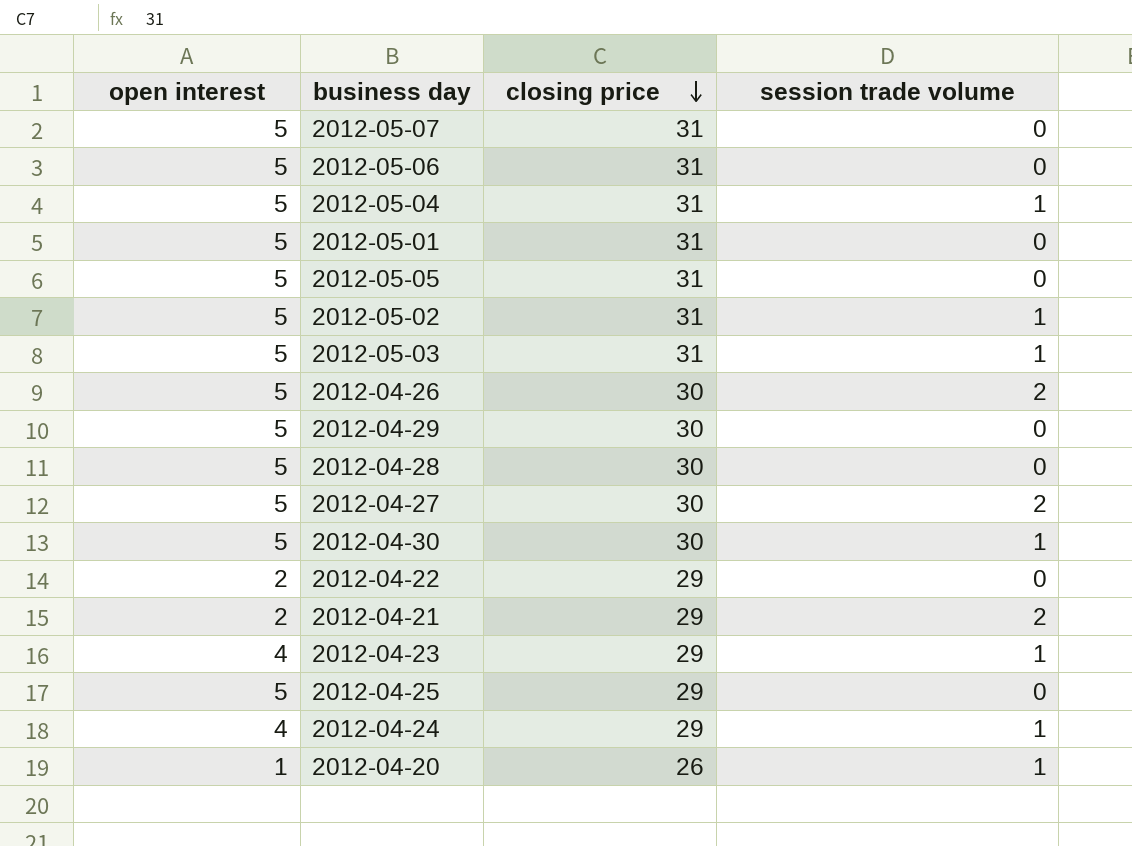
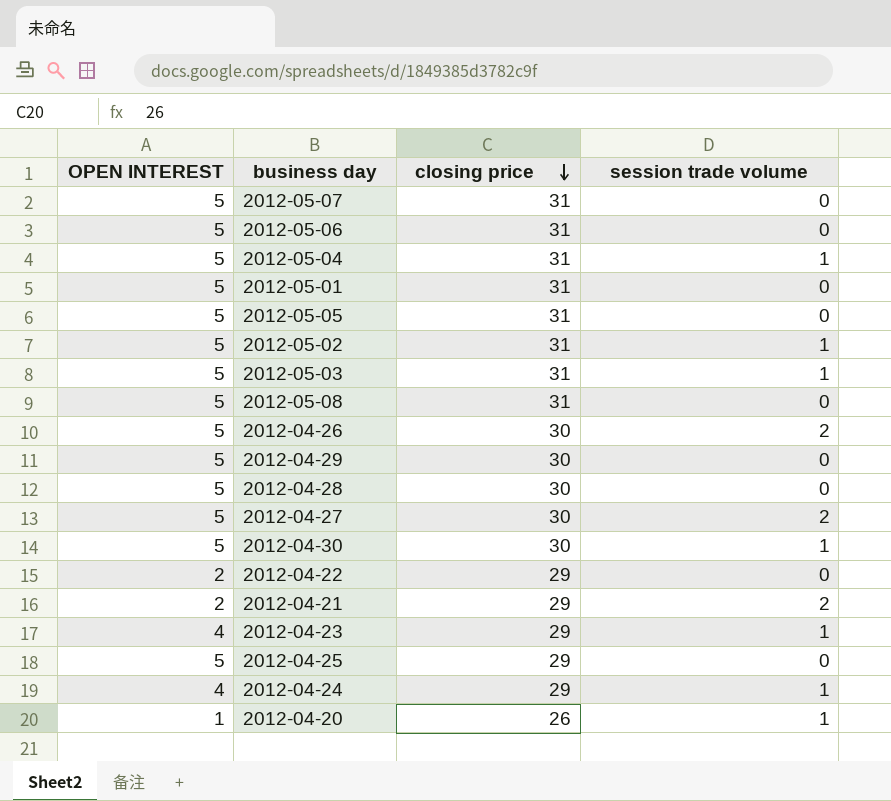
column name: open interest -> OPEN INTEREST
row 2012-05-08: none -> 5 | 31 | 0

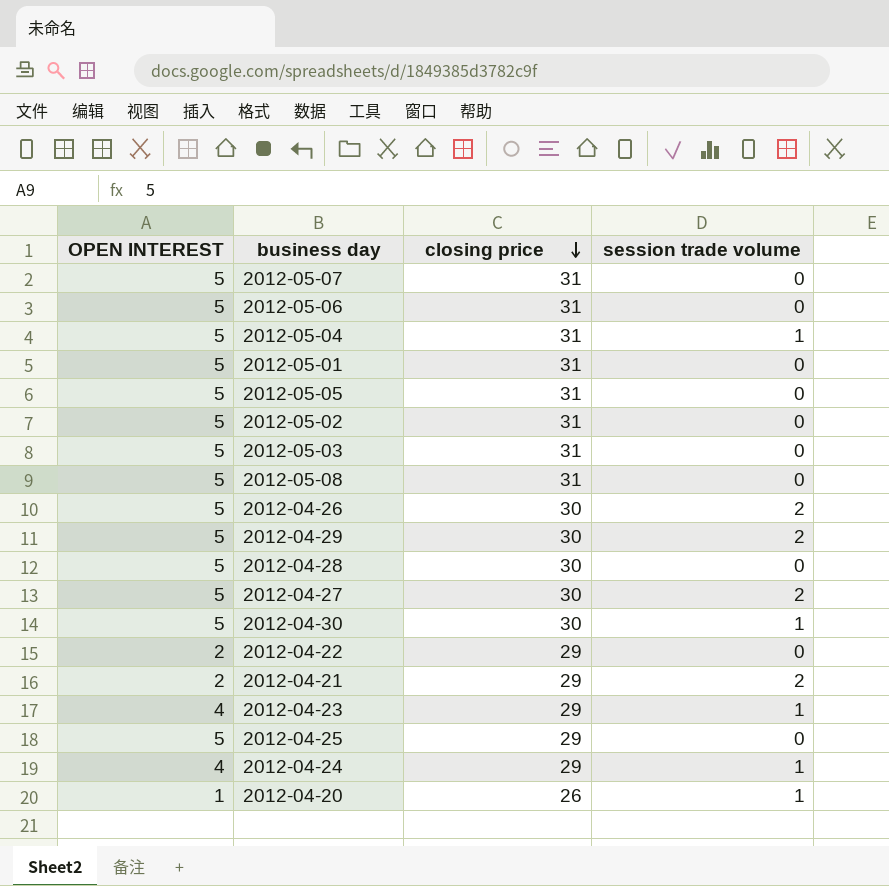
2012-05-02 | session trade volume: 1 -> 0
2012-05-03 | session trade volume: 1 -> 0
2012-04-29 | session trade volume: 0 -> 2

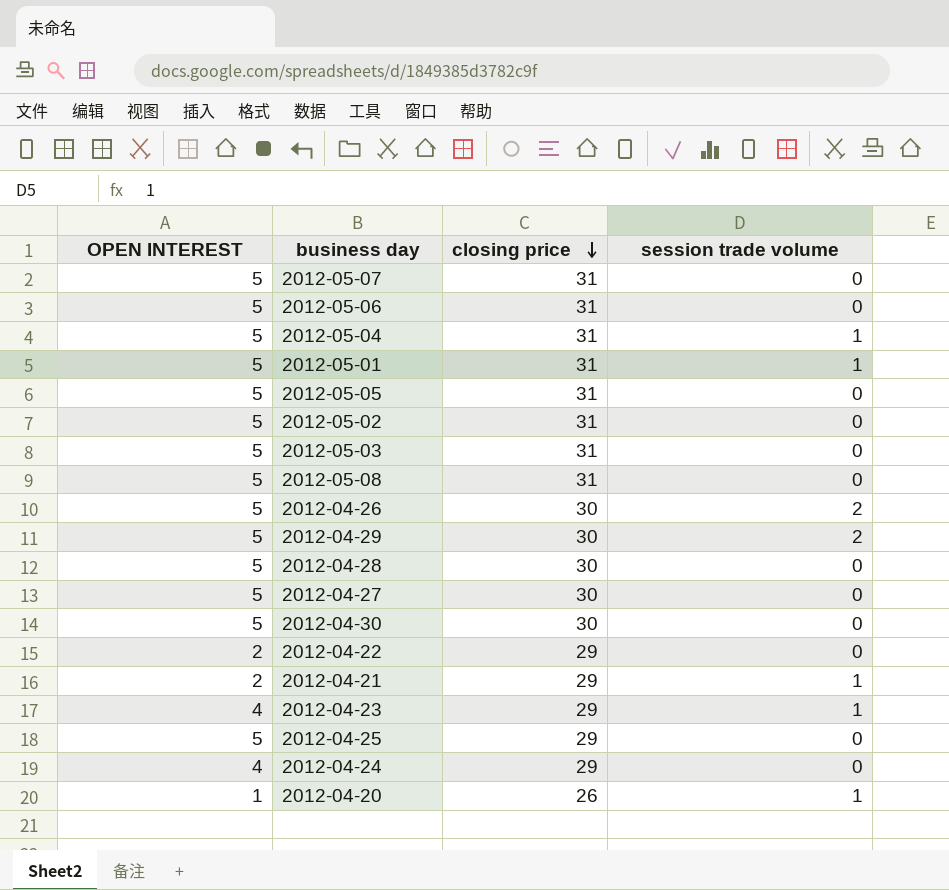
2012-05-01 | session trade volume: 0 -> 1
2012-04-27 | session trade volume: 2 -> 0
2012-04-30 | session trade volume: 1 -> 0
2012-04-21 | session trade volume: 2 -> 1
2012-04-24 | session trade volume: 1 -> 0

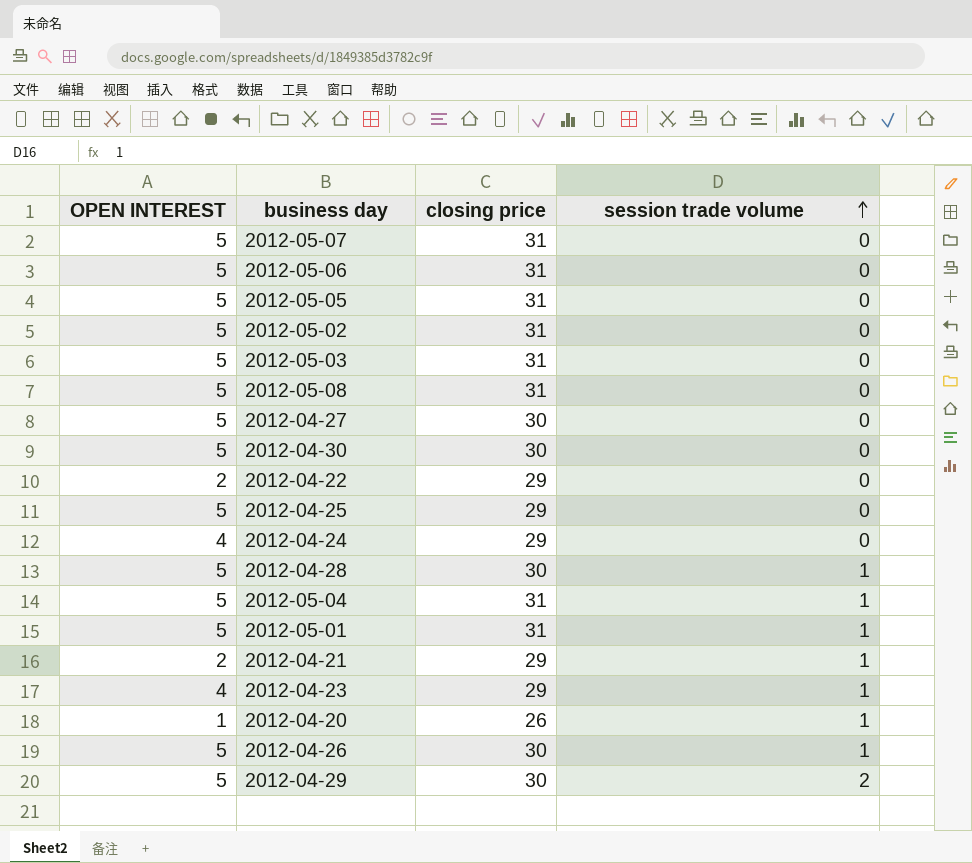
row order: closing price descending -> session trade volume ascending
2012-04-28 | session trade volume: 0 -> 1
2012-04-26 | session trade volume: 2 -> 1

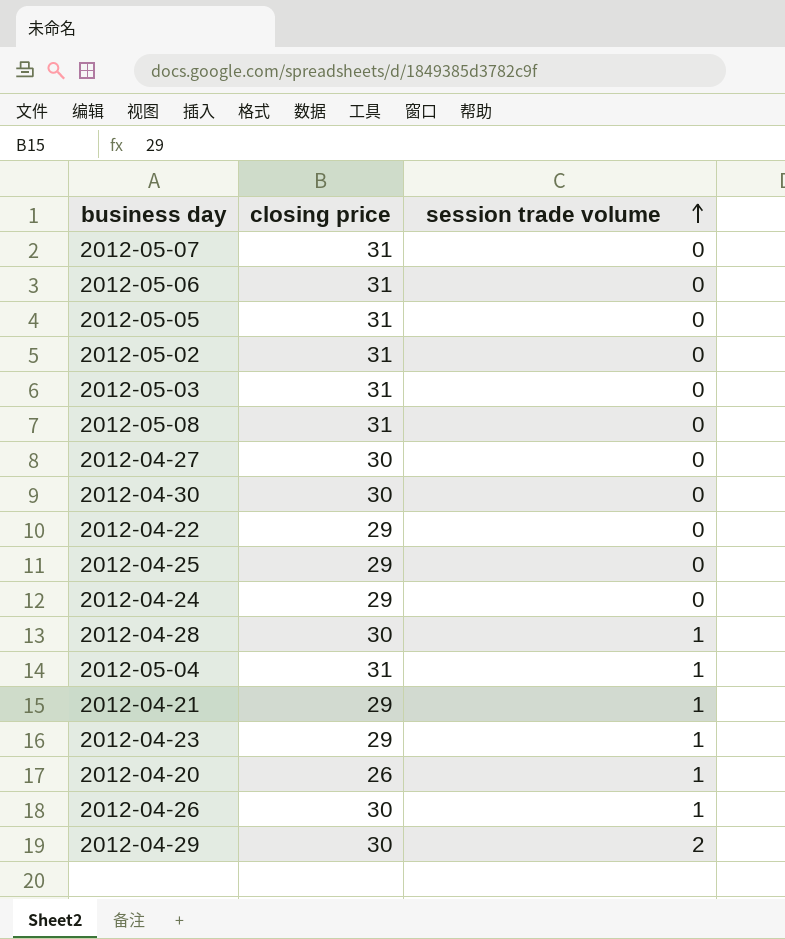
column OPEN INTEREST | position: 1 -> none
row 2012-05-01: 5 | 31 | 1 -> none

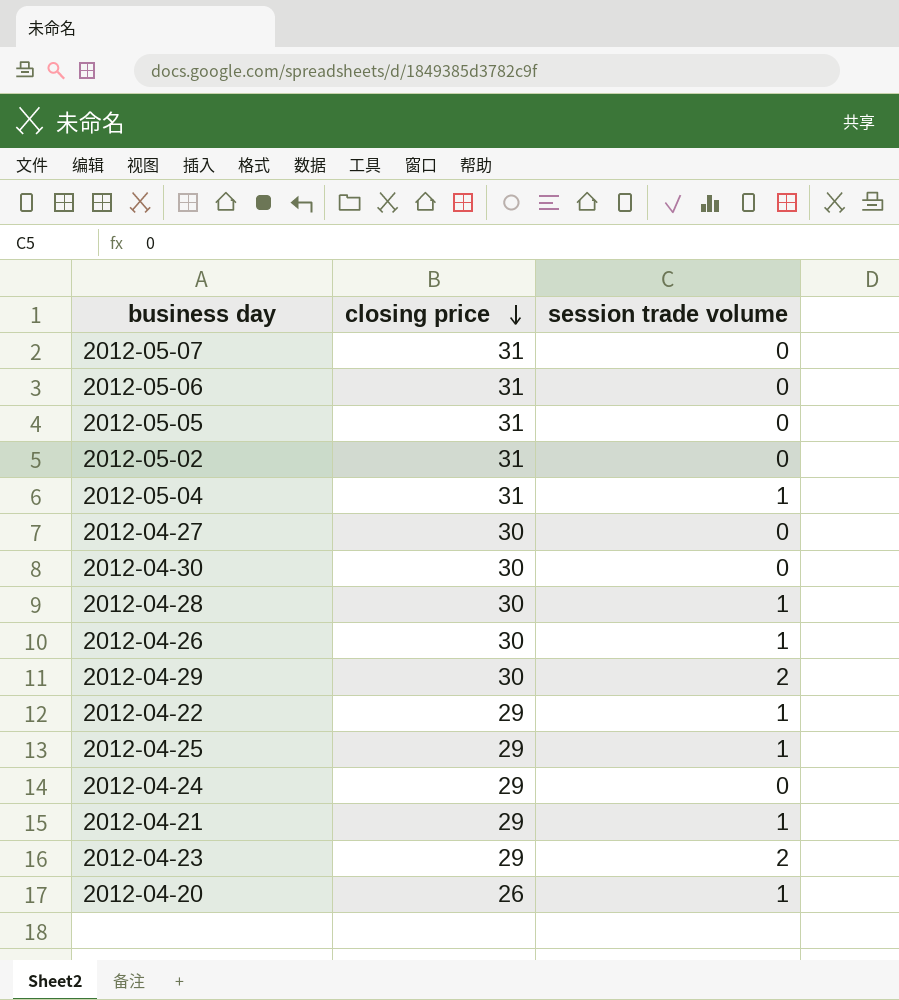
row order: session trade volume ascending -> closing price descending
row 2012-05-03: 31 | 0 -> none
row 2012-05-08: 31 | 0 -> none
2012-04-22 | session trade volume: 0 -> 1
2012-04-25 | session trade volume: 0 -> 1
2012-04-23 | session trade volume: 1 -> 2

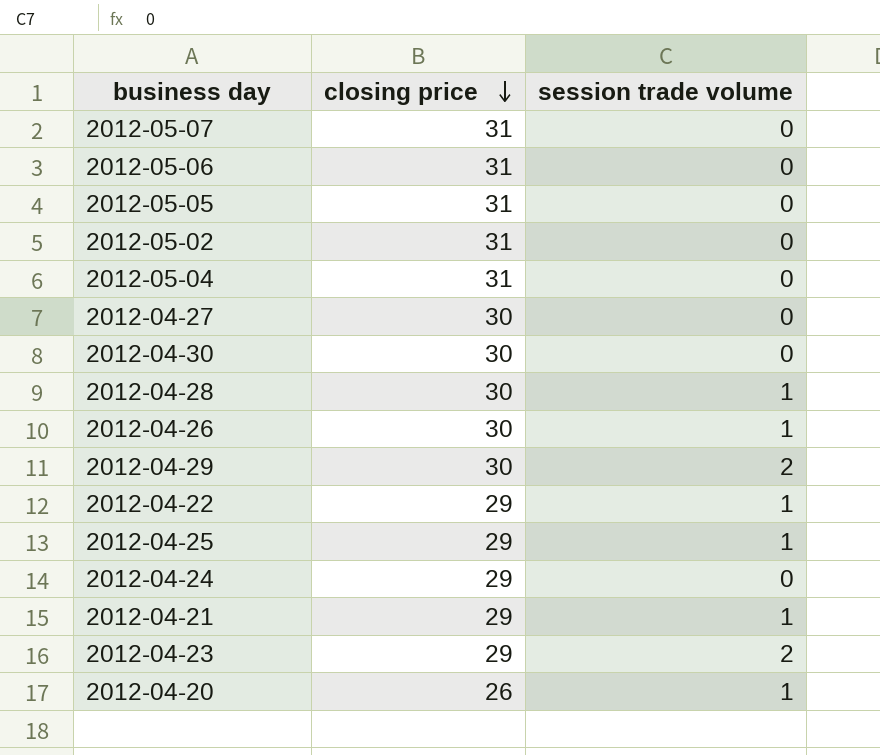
2012-05-04 | session trade volume: 1 -> 0

